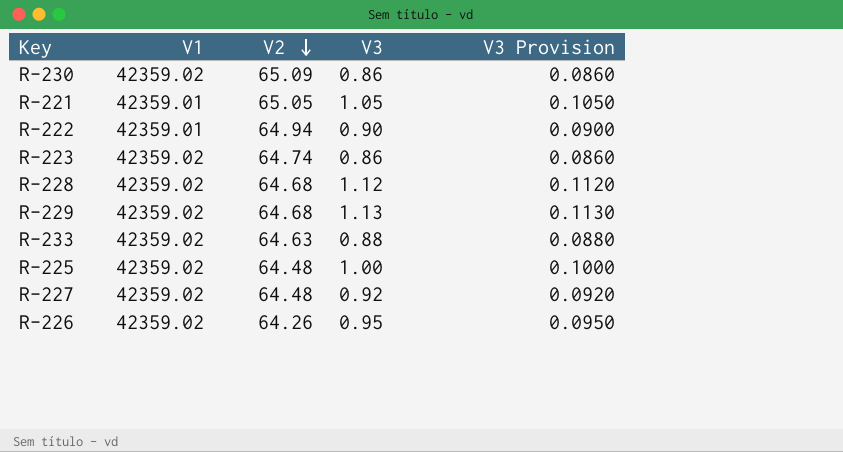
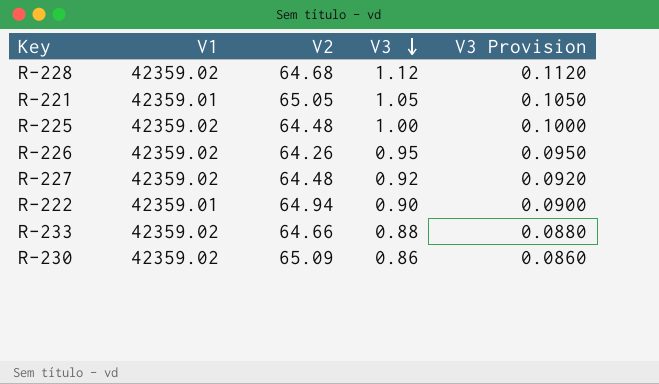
row order: V2 descending -> V3 descending
row R-223: 42359.02 | 64.74 | 0.86 | 0.0860 -> none
row R-229: 42359.02 | 64.68 | 1.13 | 0.1130 -> none
R-233 | V2: 64.63 -> 64.66

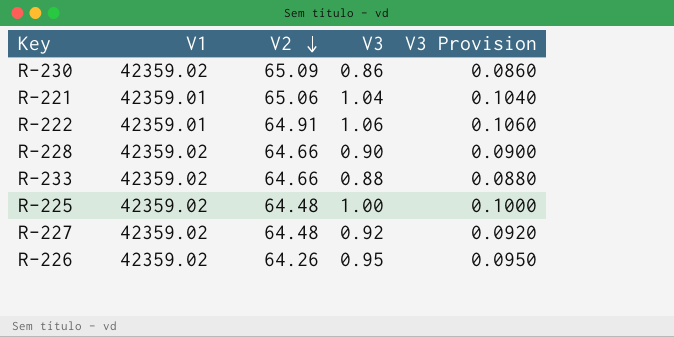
row order: V3 descending -> V2 descending
R-221 | V2: 65.05 -> 65.06
R-221 | V3: 1.05 -> 1.04
R-221 | V3 Provision: 0.1050 -> 0.1040
R-222 | V2: 64.94 -> 64.91
R-222 | V3: 0.90 -> 1.06
R-222 | V3 Provision: 0.0900 -> 0.1060
R-228 | V2: 64.68 -> 64.66
R-228 | V3: 1.12 -> 0.90
R-228 | V3 Provision: 0.1120 -> 0.0900

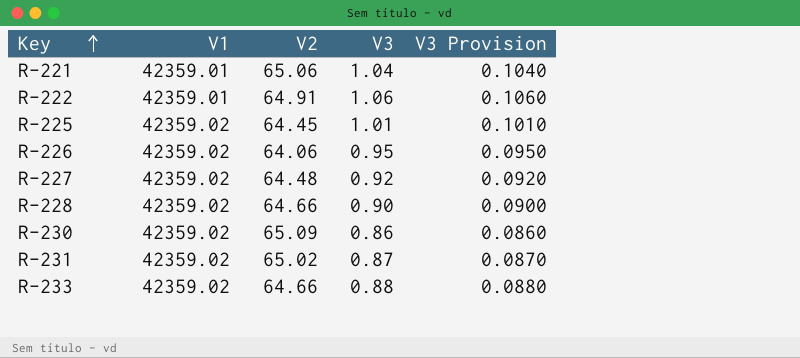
row order: V2 descending -> Key ascending
R-225 | V2: 64.48 -> 64.45
R-225 | V3: 1.00 -> 1.01
R-225 | V3 Provision: 0.1000 -> 0.1010
R-226 | V2: 64.26 -> 64.06
row R-231: none -> 42359.02 | 65.02 | 0.87 | 0.0870

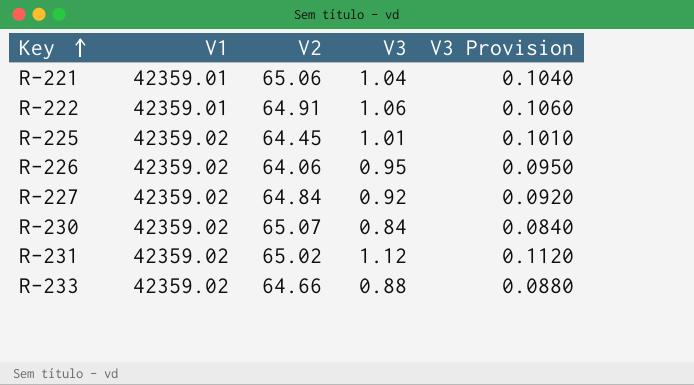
row R-228: 42359.02 | 64.66 | 0.90 | 0.0900 -> none
R-227 | V2: 64.48 -> 64.84
R-230 | V2: 65.09 -> 65.07
R-230 | V3: 0.86 -> 0.84
R-230 | V3 Provision: 0.0860 -> 0.0840
R-231 | V3: 0.87 -> 1.12
R-231 | V3 Provision: 0.0870 -> 0.1120

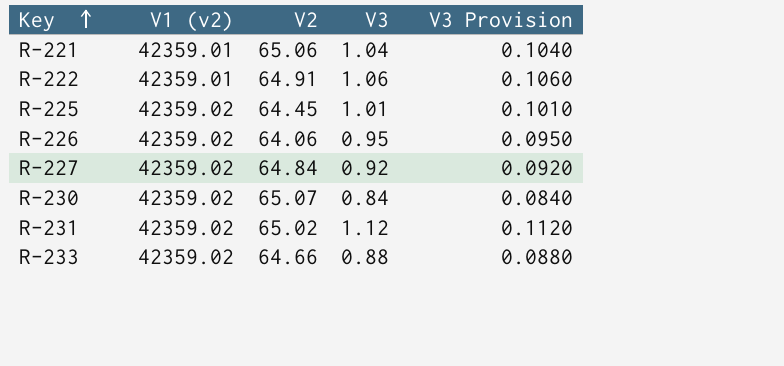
column name: V1 -> V1 (v2)

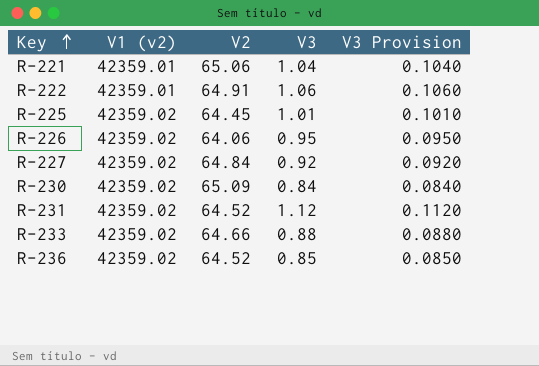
R-230 | V2: 65.07 -> 65.09
R-231 | V2: 65.02 -> 64.52
row R-236: none -> 42359.02 | 64.52 | 0.85 | 0.0850

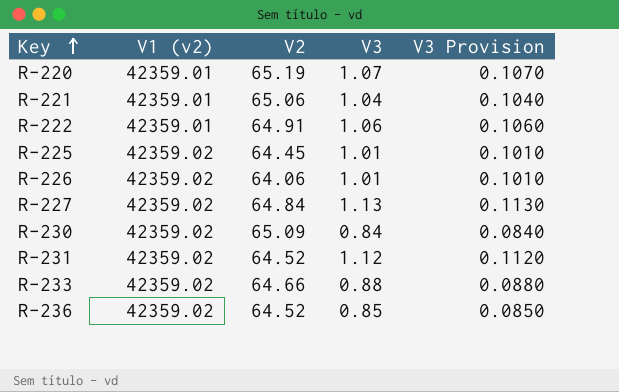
row R-220: none -> 42359.01 | 65.19 | 1.07 | 0.1070
R-226 | V3: 0.95 -> 1.01
R-226 | V3 Provision: 0.0950 -> 0.1010
R-227 | V3: 0.92 -> 1.13
R-227 | V3 Provision: 0.0920 -> 0.1130

